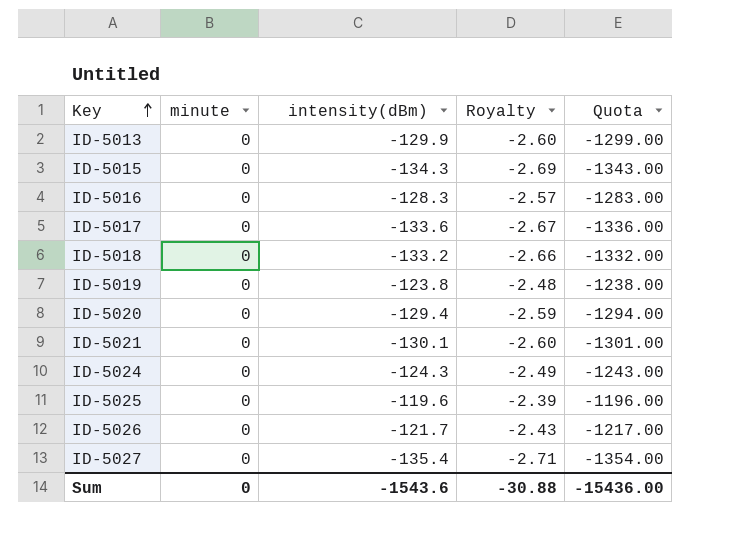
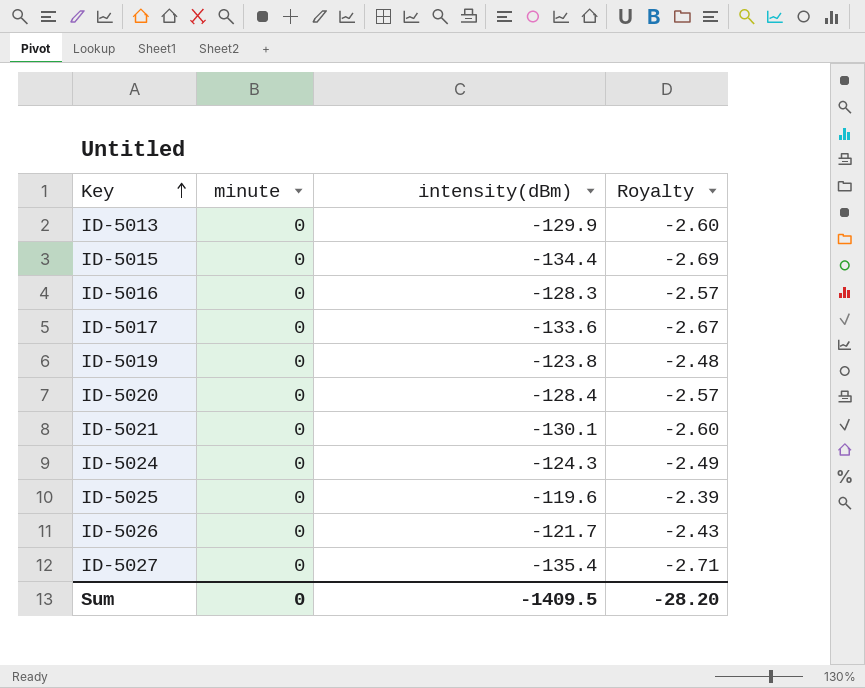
column Quota | formula: [intensity(dBm)] * 10 -> none
row ID-5018: 0 | -133.2 | -2.66 | -1332.00 -> none
ID-5015 | intensity(dBm): -134.3 -> -134.4
ID-5020 | intensity(dBm): -129.4 -> -128.4
ID-5020 | Royalty: -2.59 -> -2.57
Sum | intensity(dBm): -1543.6 -> -1409.5
Sum | Royalty: -30.88 -> -28.20

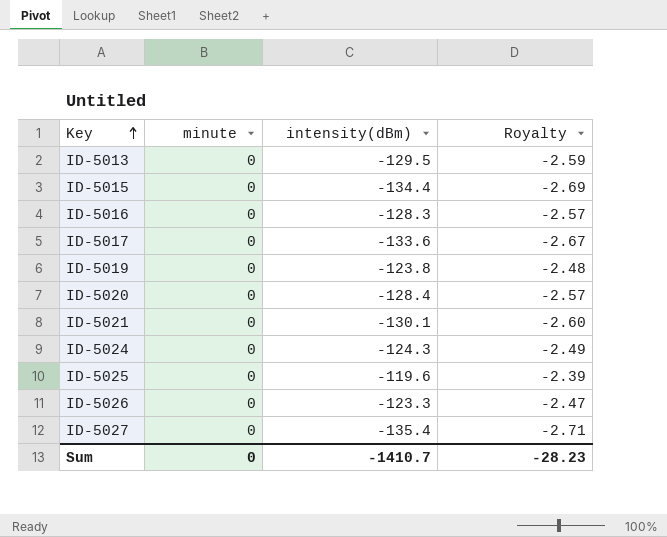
ID-5013 | intensity(dBm): -129.9 -> -129.5
ID-5013 | Royalty: -2.60 -> -2.59
ID-5026 | intensity(dBm): -121.7 -> -123.3
ID-5026 | Royalty: -2.43 -> -2.47
Sum | intensity(dBm): -1409.5 -> -1410.7
Sum | Royalty: -28.20 -> -28.23

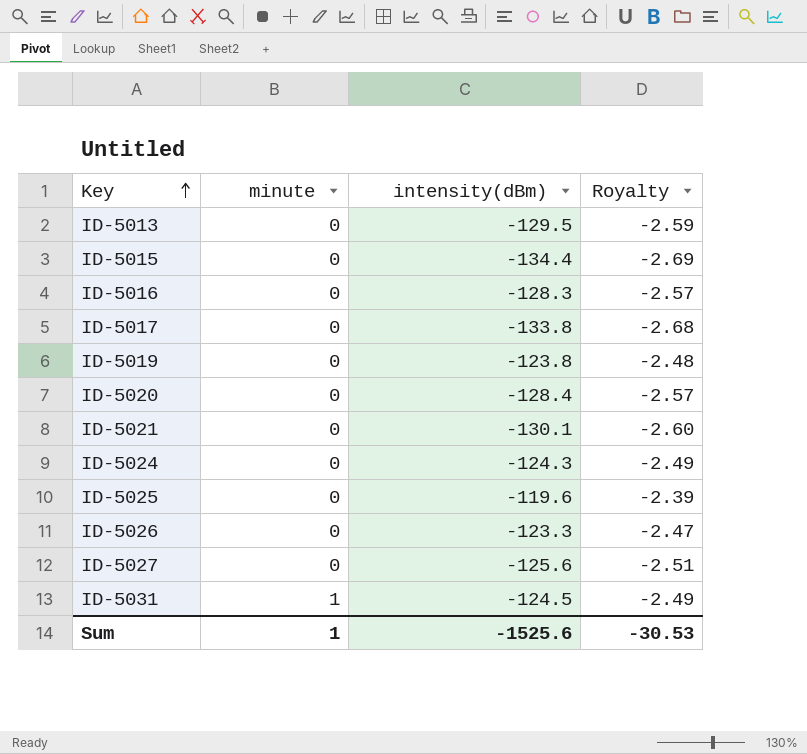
ID-5017 | intensity(dBm): -133.6 -> -133.8
ID-5017 | Royalty: -2.67 -> -2.68
ID-5027 | intensity(dBm): -135.4 -> -125.6
ID-5027 | Royalty: -2.71 -> -2.51
row ID-5031: none -> 1 | -124.5 | -2.49
Sum | minute: 0 -> 1
Sum | intensity(dBm): -1410.7 -> -1525.6
Sum | Royalty: -28.23 -> -30.53

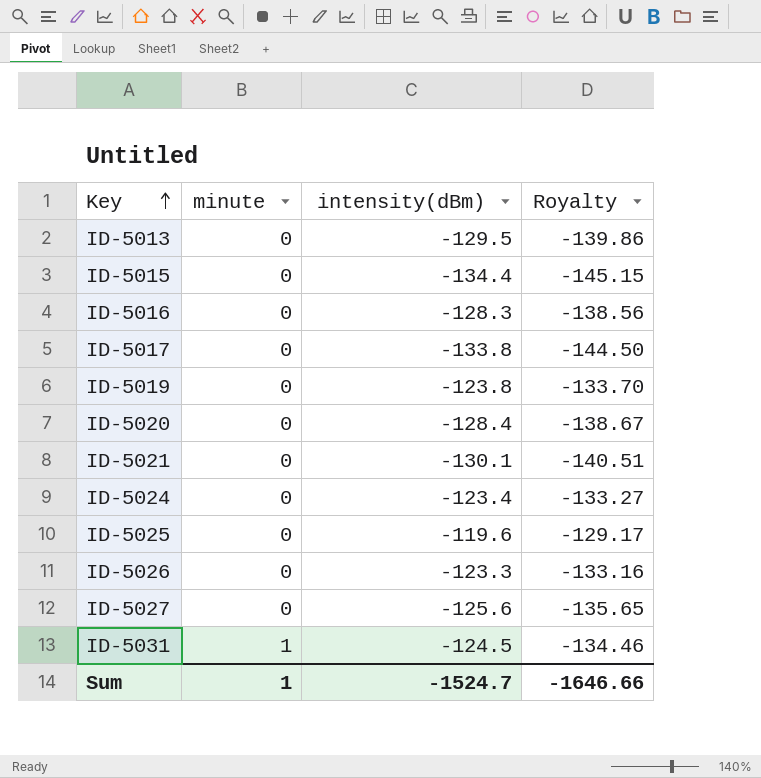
column Royalty | formula: [intensity(dBm)] * 0.02 -> [intensity(dBm)] * 1.08
ID-5024 | intensity(dBm): -124.3 -> -123.4
Sum | intensity(dBm): -1525.6 -> -1524.7
Sum | Royalty: -30.53 -> -1646.66

